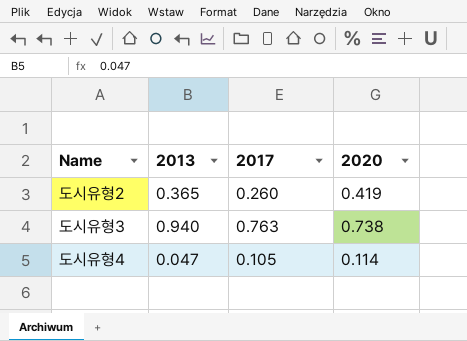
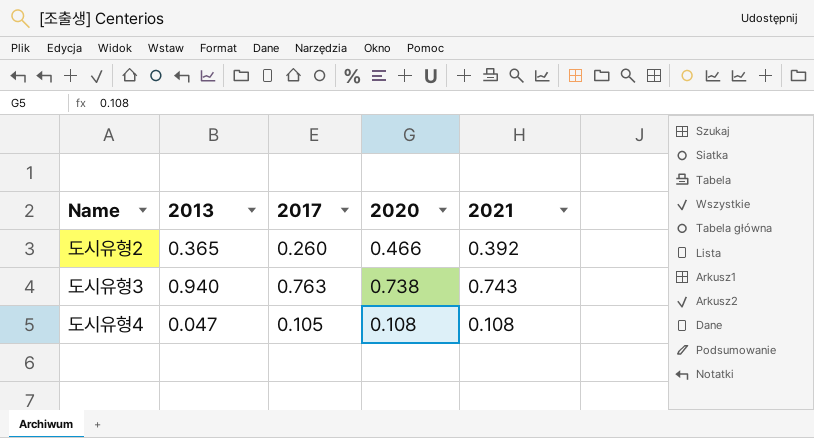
column 2021 | position: none -> 5
도시유형2 | 2020: 0.419 -> 0.466
도시유형4 | 2020: 0.114 -> 0.108

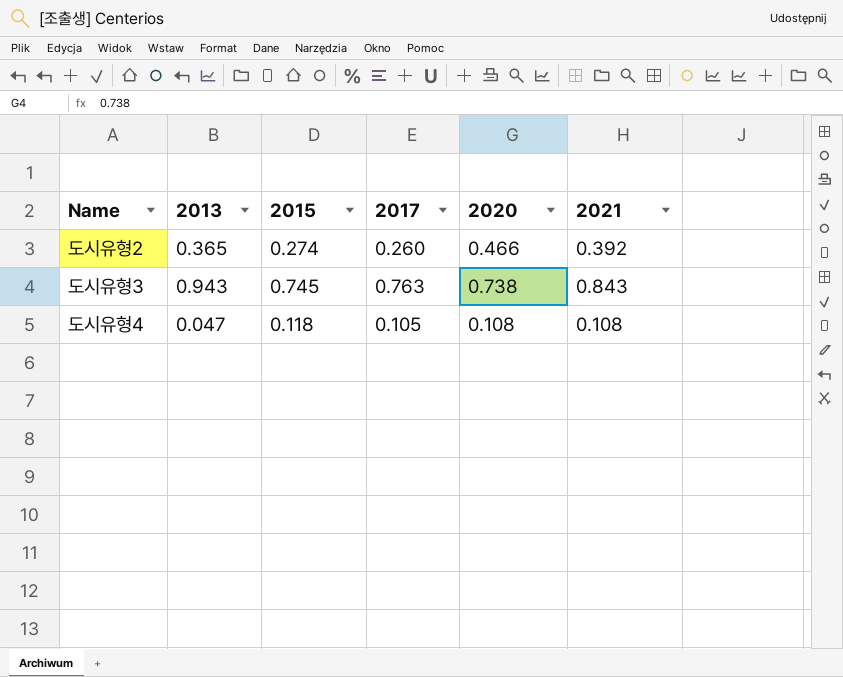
column 2015 | position: none -> 3
도시유형3 | 2013: 0.940 -> 0.943
도시유형3 | 2021: 0.743 -> 0.843

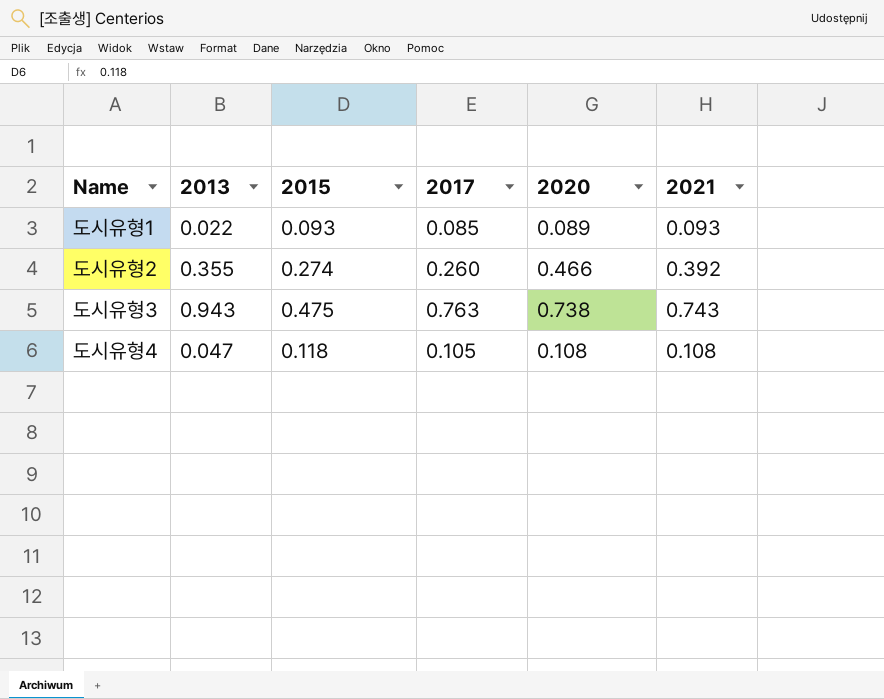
row 도시유형1: none -> 0.022 | 0.093 | 0.085 | 0.089 | 0.093
도시유형2 | 2013: 0.365 -> 0.355
도시유형3 | 2015: 0.745 -> 0.475
도시유형3 | 2021: 0.843 -> 0.743

